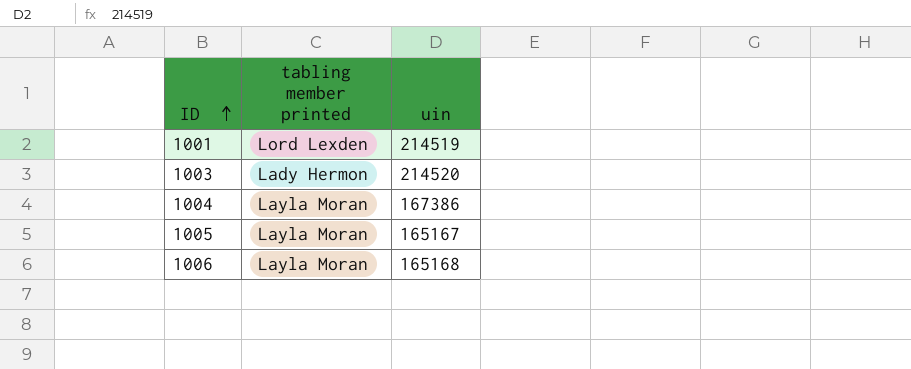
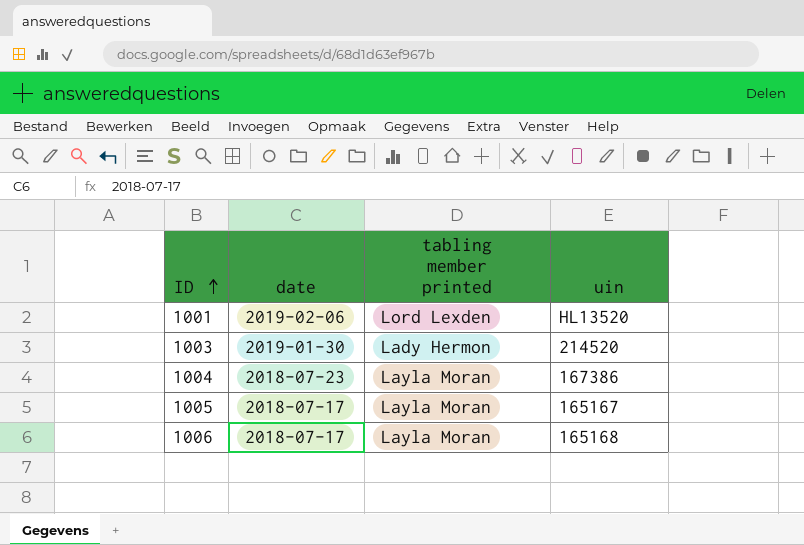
column date | position: none -> 2
1001 | uin: 214519 -> HL13520

